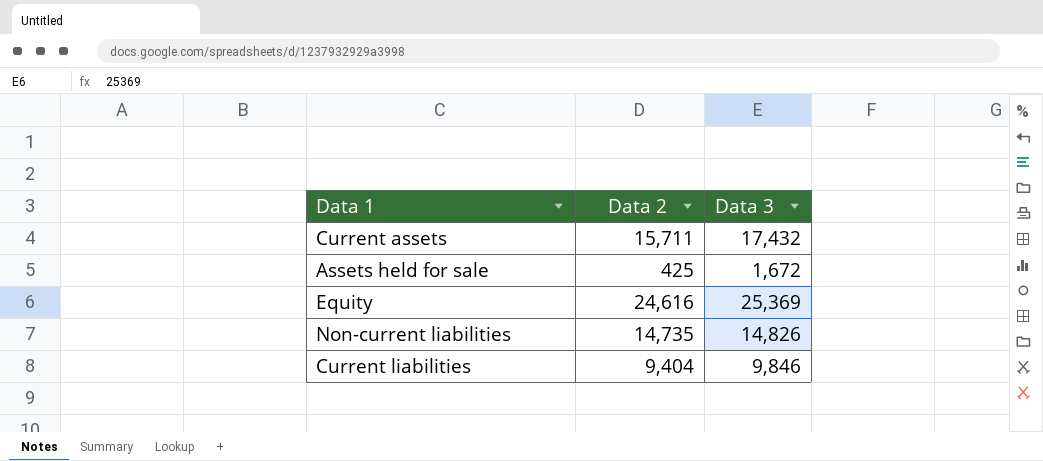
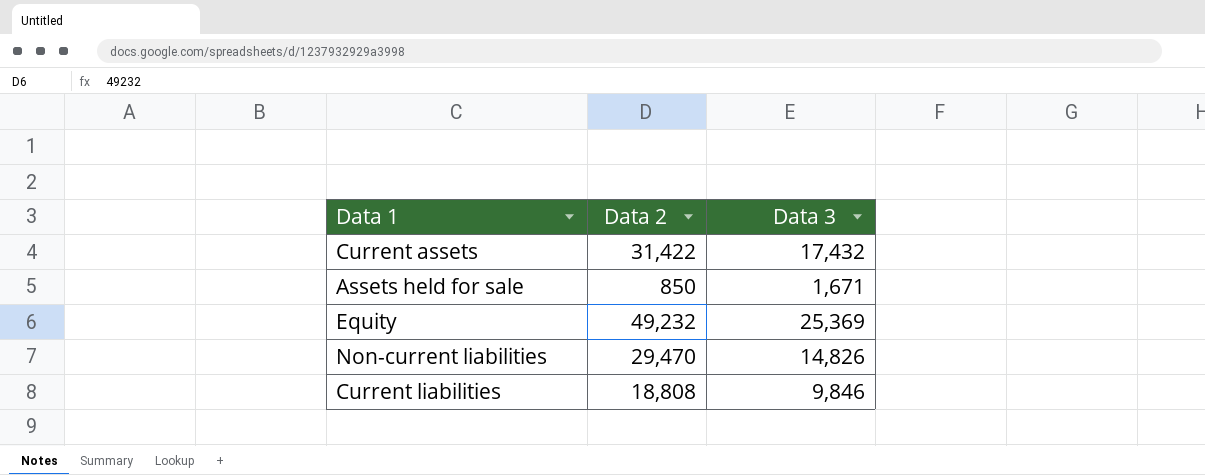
Current assets | Data 2: 15,711 -> 31,422
Assets held for sale | Data 2: 425 -> 850
Assets held for sale | Data 3: 1,672 -> 1,671
Equity | Data 2: 24,616 -> 49,232
Non-current liabilities | Data 2: 14,735 -> 29,470
Current liabilities | Data 2: 9,404 -> 18,808

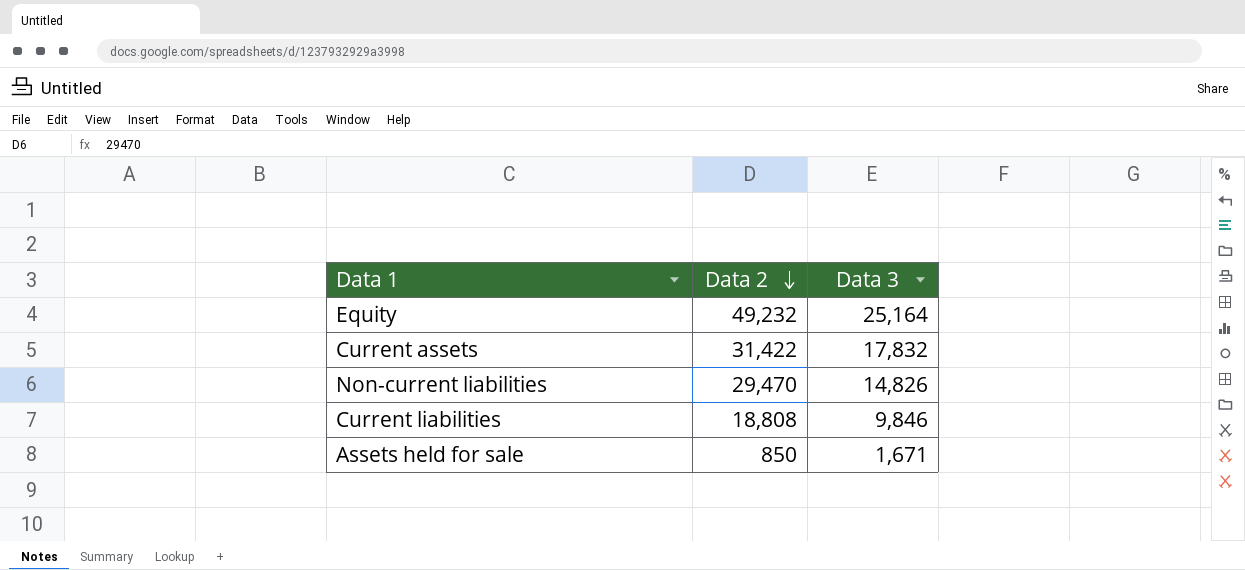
row order: none -> Data 2 descending
Equity | Data 3: 25,369 -> 25,164
Current assets | Data 3: 17,432 -> 17,832

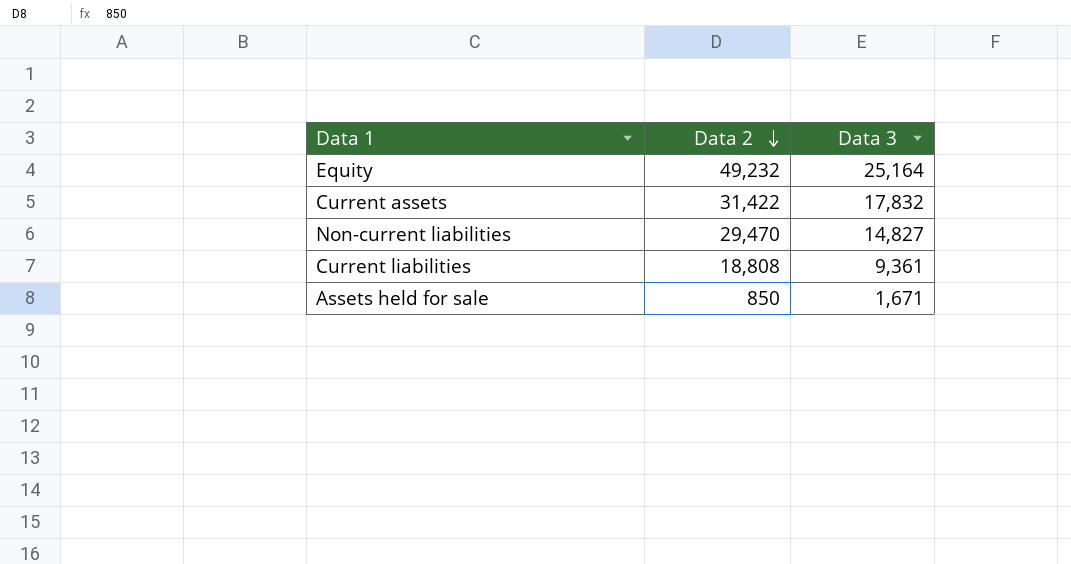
Non-current liabilities | Data 3: 14,826 -> 14,827
Current liabilities | Data 3: 9,846 -> 9,361

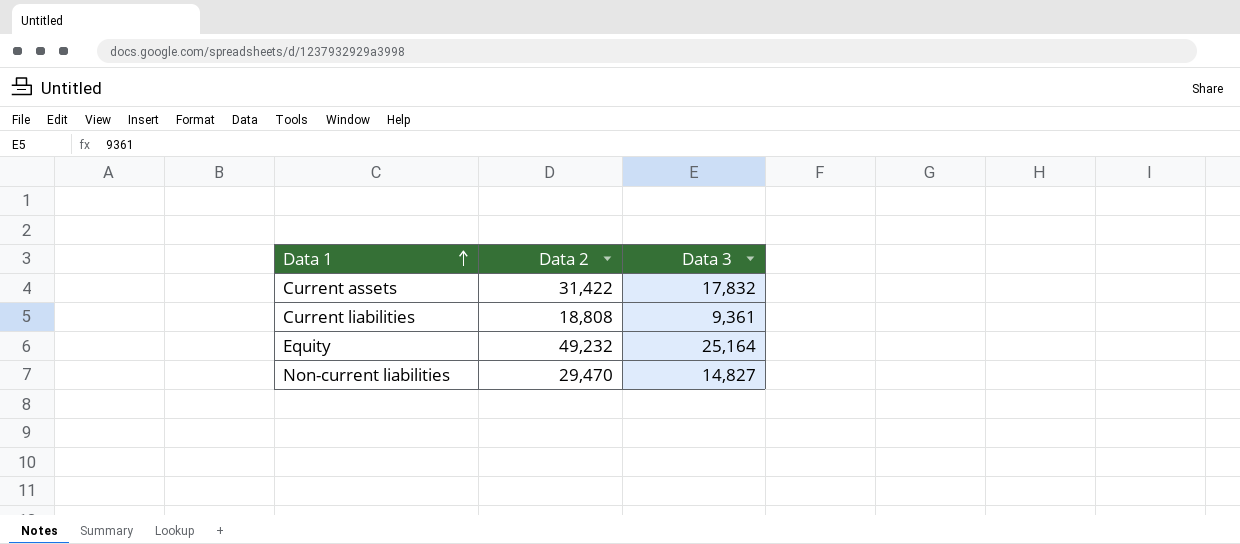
row order: Data 2 descending -> Data 1 ascending
row Assets held for sale: 850 | 1,671 -> none

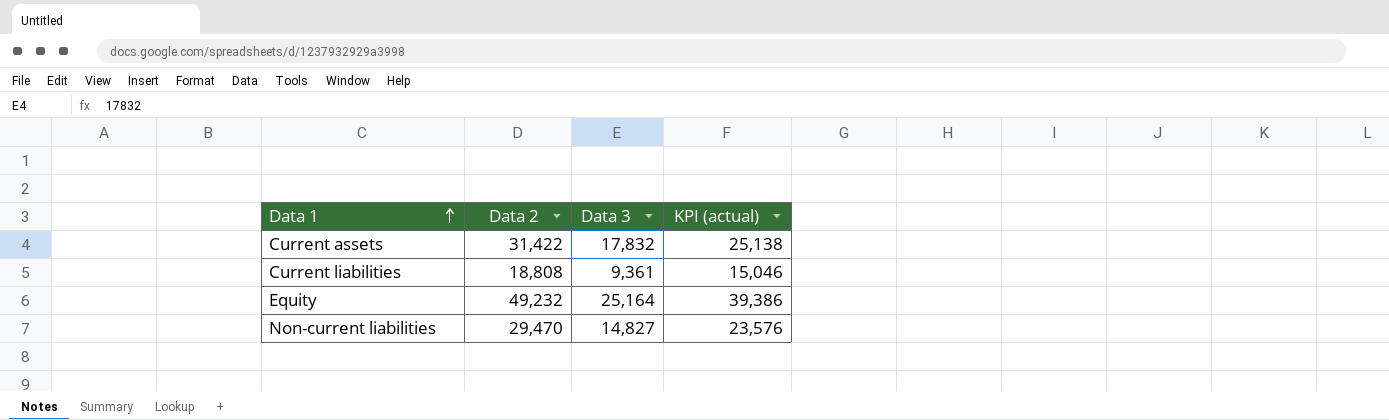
column KPI (actual) | formula: none -> [Data 2] * 0.8

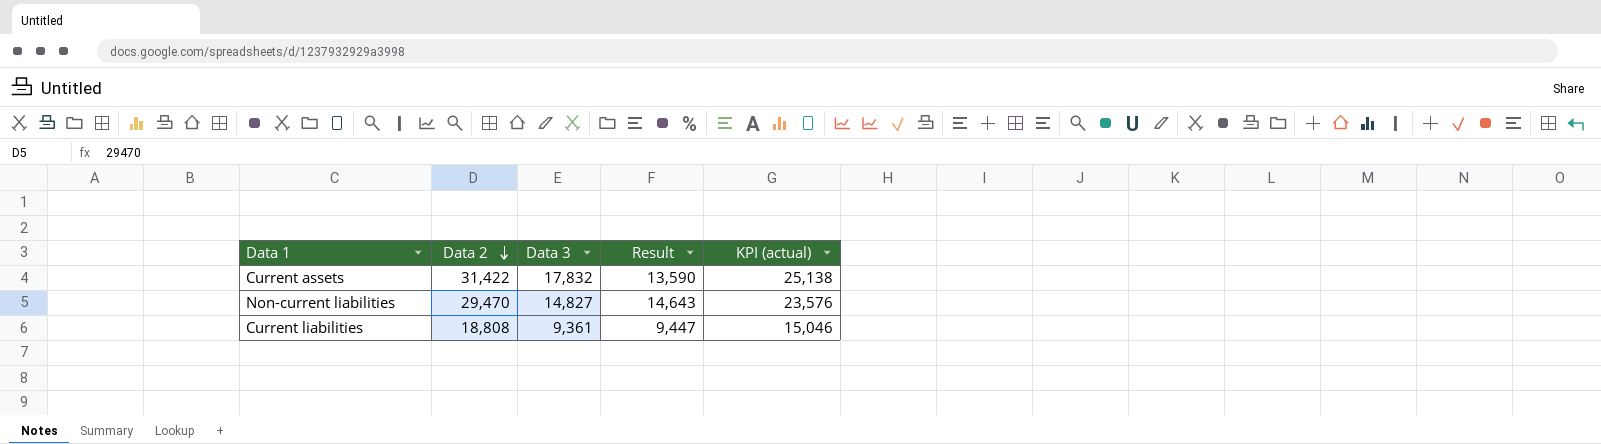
row order: Data 1 ascending -> Data 2 descending
column Result | formula: none -> [Data 2] - [Data 3]
row Equity: 49,232 | 25,164 | 39,386 -> none

